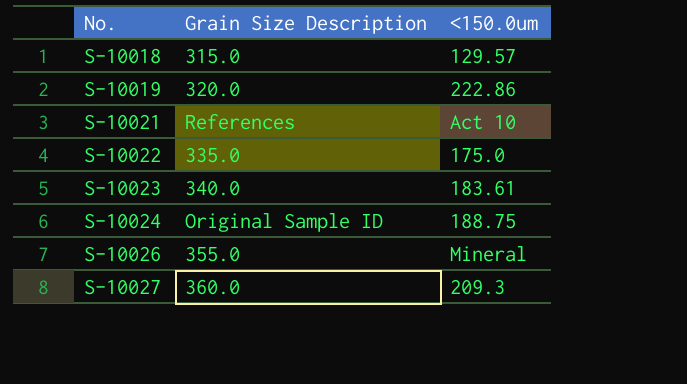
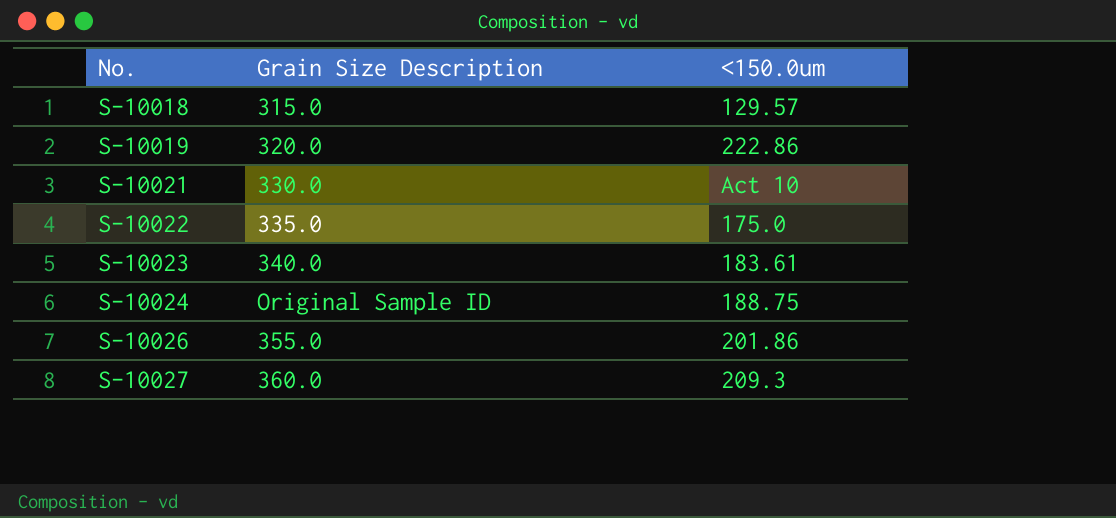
S-10021 | Grain Size Description: References -> 330.0
S-10026 | <150.0um: Mineral -> 201.86

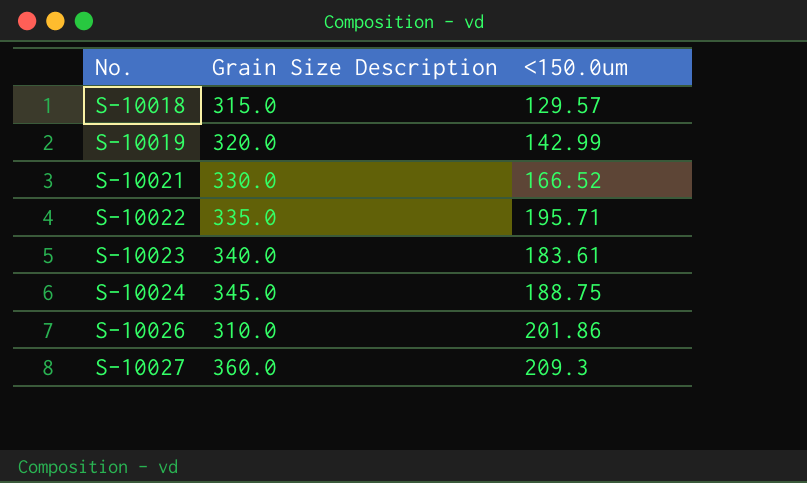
S-10019 | <150.0um: 222.86 -> 142.99
S-10021 | <150.0um: Act 10 -> 166.52
S-10022 | <150.0um: 175.0 -> 195.71
S-10024 | Grain Size Description: Original Sample ID -> 345.0
S-10026 | Grain Size Description: 355.0 -> 310.0

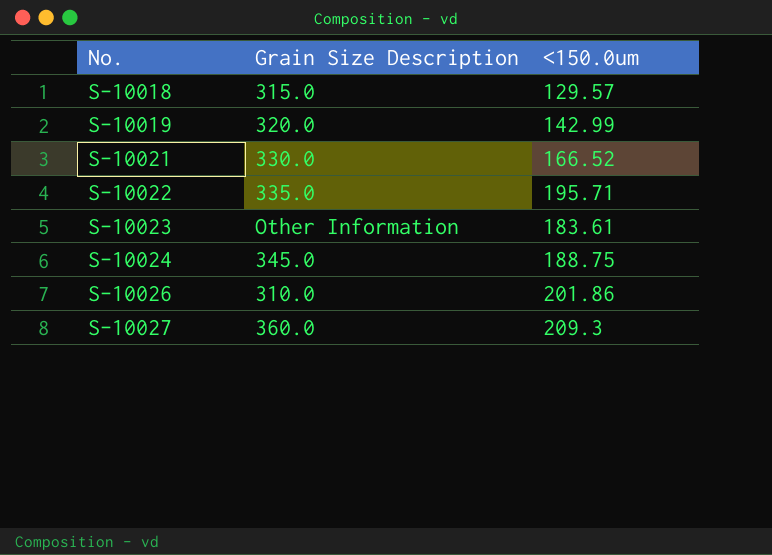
S-10023 | Grain Size Description: 340.0 -> Other Information

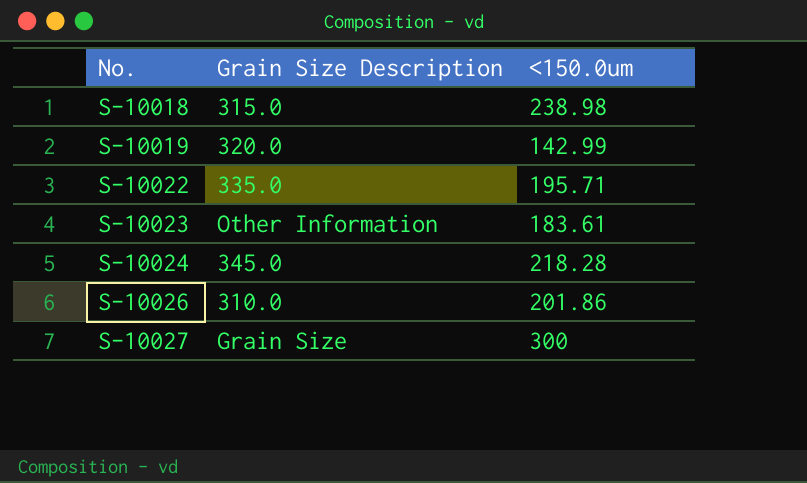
row S-10021: 330.0 | 166.52 -> none
S-10018 | <150.0um: 129.57 -> 238.98
S-10024 | <150.0um: 188.75 -> 218.28
S-10027 | Grain Size Description: 360.0 -> Grain Size
S-10027 | <150.0um: 209.3 -> 300

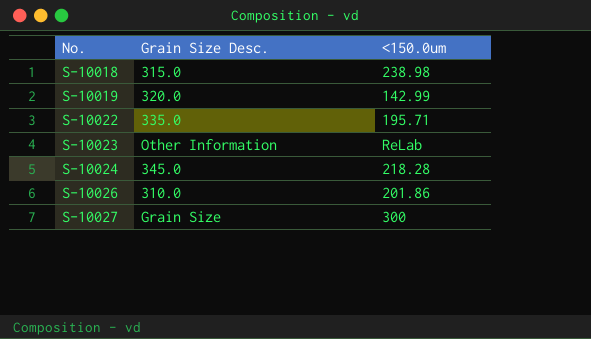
column name: Grain Size Description -> Grain Size Desc.
S-10023 | <150.0um: 183.61 -> ReLab

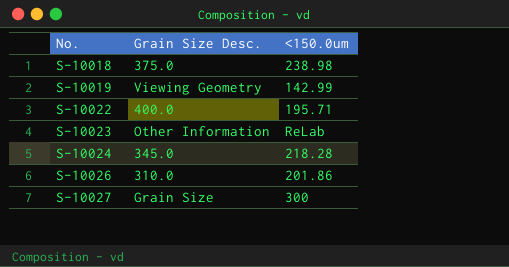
S-10018 | Grain Size Desc.: 315.0 -> 375.0
S-10019 | Grain Size Desc.: 320.0 -> Viewing Geometry
S-10022 | Grain Size Desc.: 335.0 -> 400.0

